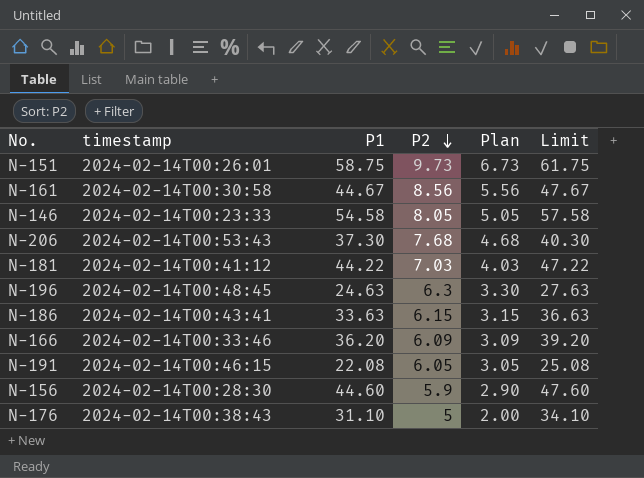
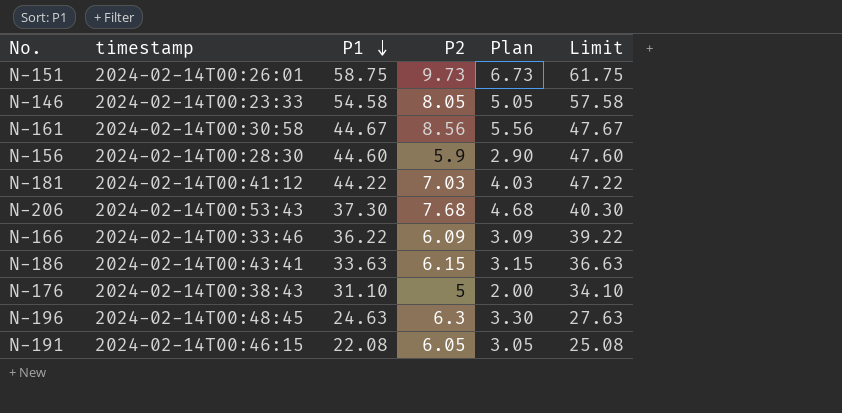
row order: P2 descending -> P1 descending
N-166 | P1: 36.20 -> 36.22
N-166 | Limit: 39.20 -> 39.22

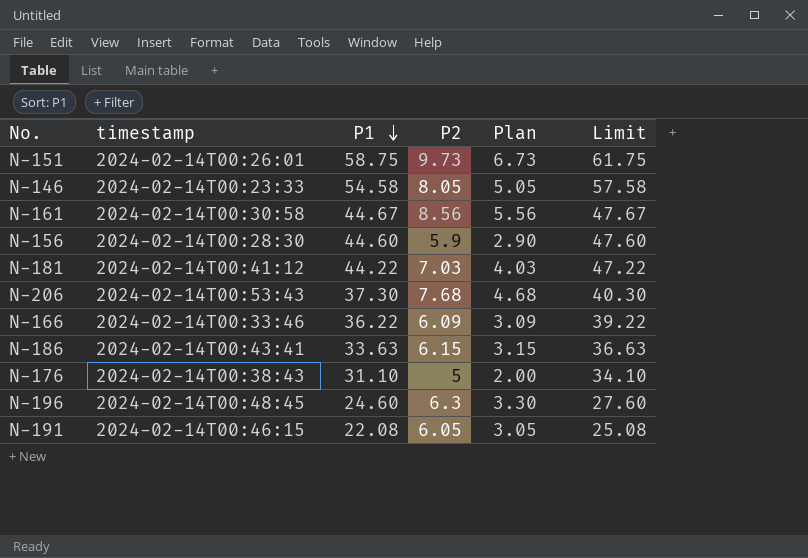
N-196 | P1: 24.63 -> 24.60
N-196 | Limit: 27.63 -> 27.60

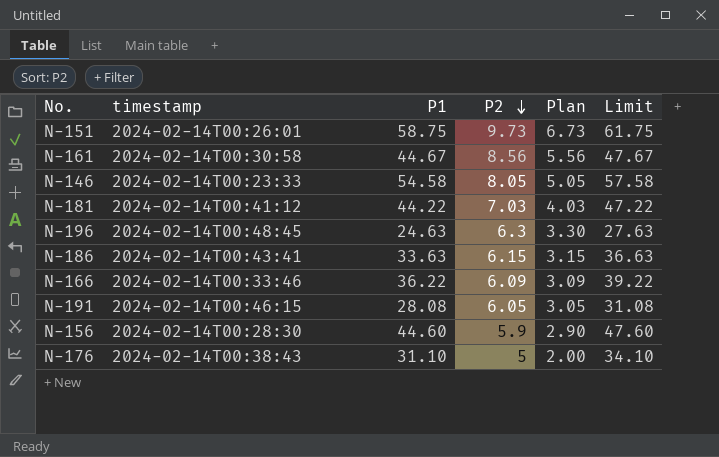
row order: P1 descending -> P2 descending
row N-206: 2024-02-14T00:53:43 | 37.30 | 7.68 | 4.68 | 40.30 -> none
N-196 | P1: 24.60 -> 24.63
N-196 | Limit: 27.60 -> 27.63
N-191 | P1: 22.08 -> 28.08
N-191 | Limit: 25.08 -> 31.08

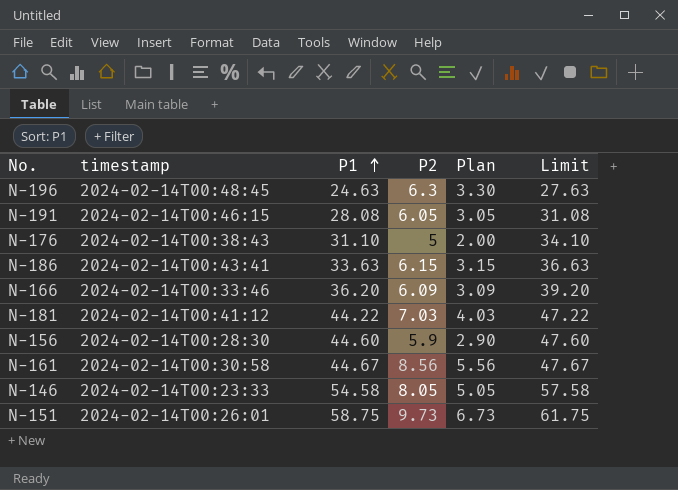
row order: P2 descending -> P1 ascending
N-166 | P1: 36.22 -> 36.20
N-166 | Limit: 39.22 -> 39.20

